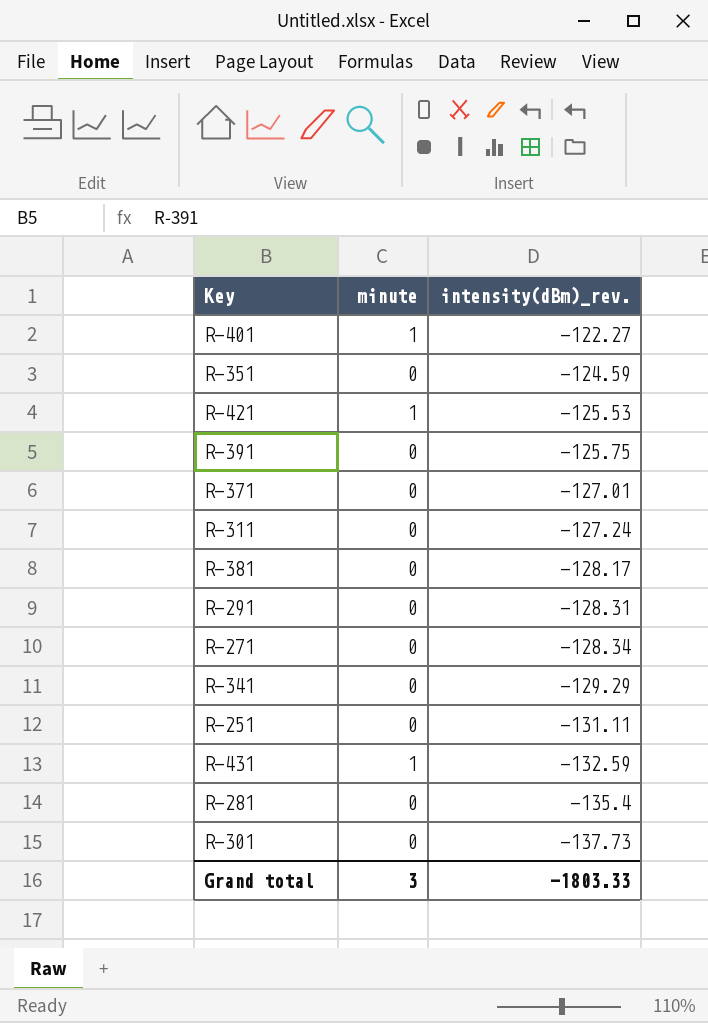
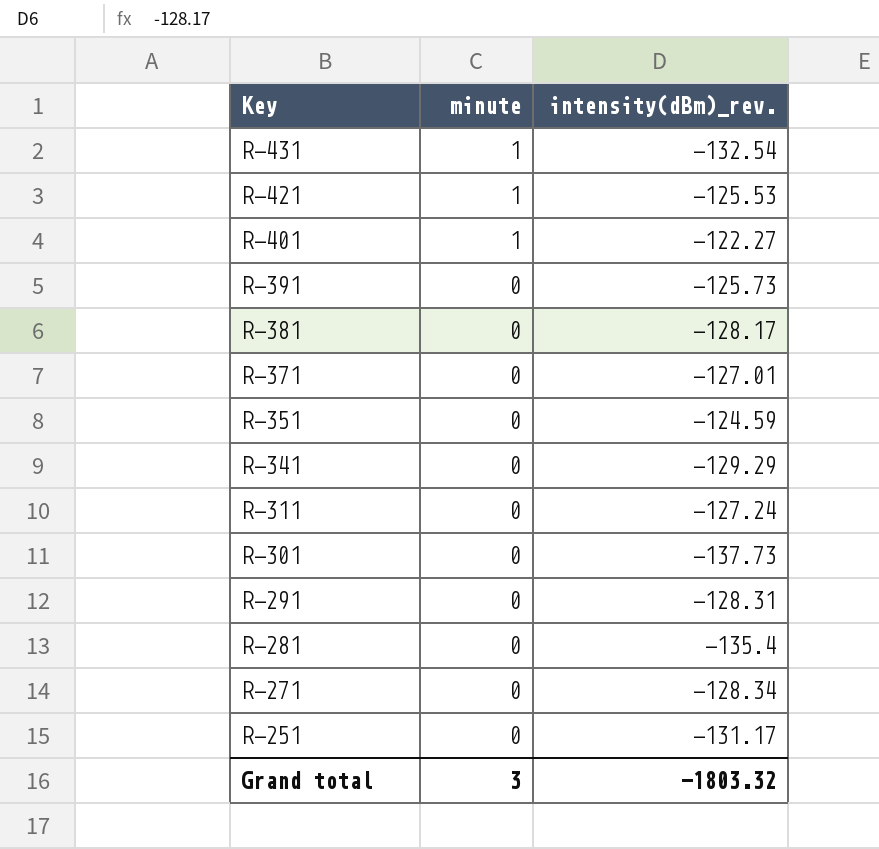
row order: intensity(dBm)_rev. descending -> Key descending
R-431 | intensity(dBm)_rev.: -132.59 -> -132.54
R-391 | intensity(dBm)_rev.: -125.75 -> -125.73
R-251 | intensity(dBm)_rev.: -131.11 -> -131.17
Grand total | intensity(dBm)_rev.: -1803.33 -> -1803.32

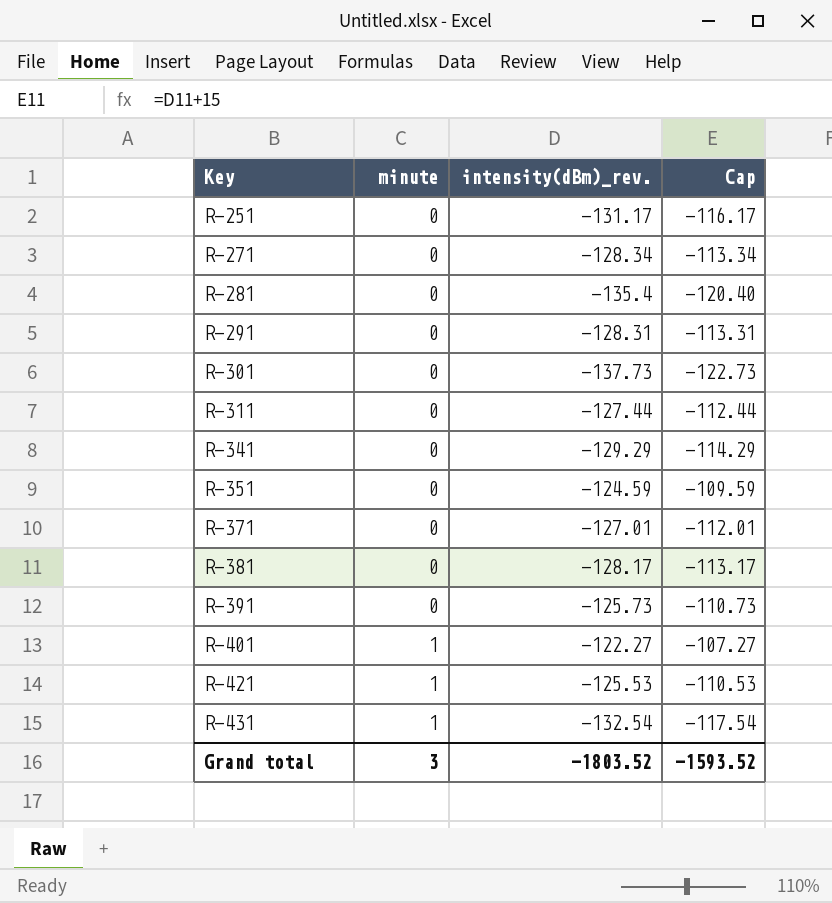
row order: Key descending -> Key ascending
column Cap | formula: none -> [intensity(dBm)_rev.] + 15
R-311 | intensity(dBm)_rev.: -127.24 -> -127.44
Grand total | intensity(dBm)_rev.: -1803.32 -> -1803.52

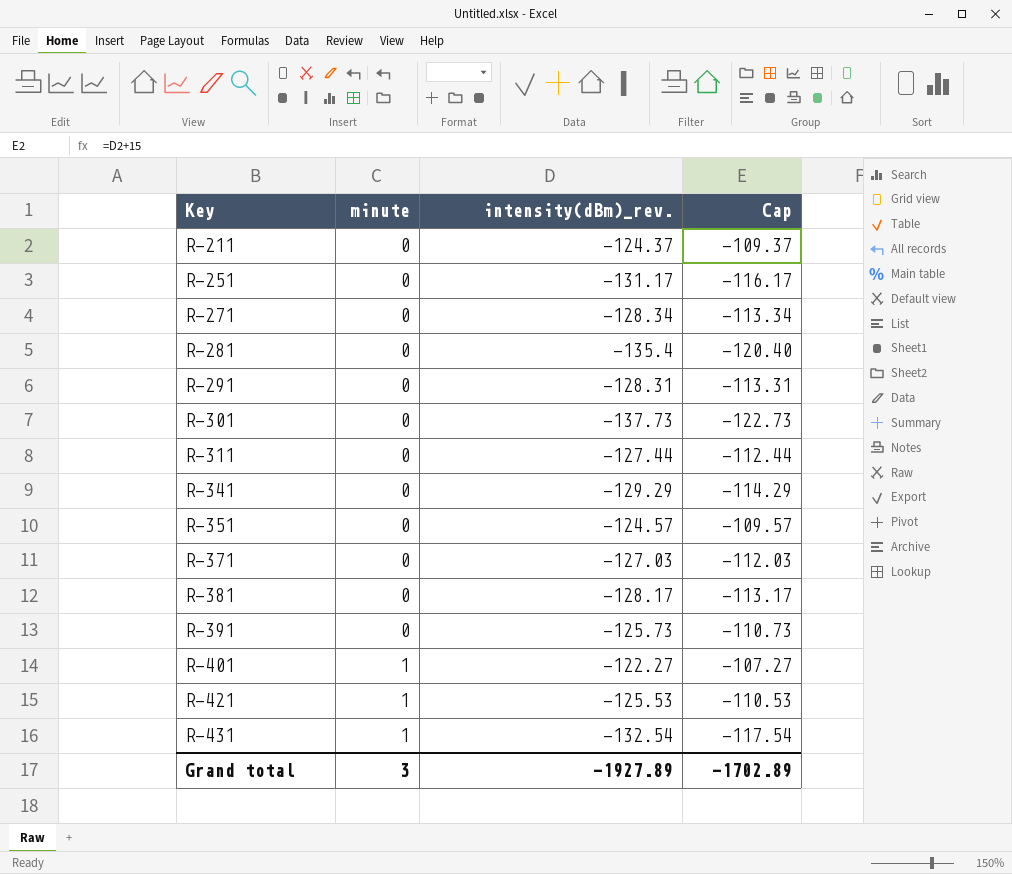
row R-211: none -> 0 | -124.37 | -109.37
R-351 | intensity(dBm)_rev.: -124.59 -> -124.57
R-351 | Cap: -109.59 -> -109.57
R-371 | intensity(dBm)_rev.: -127.01 -> -127.03
R-371 | Cap: -112.01 -> -112.03
Grand total | intensity(dBm)_rev.: -1803.52 -> -1927.89
Grand total | Cap: -1593.52 -> -1702.89

